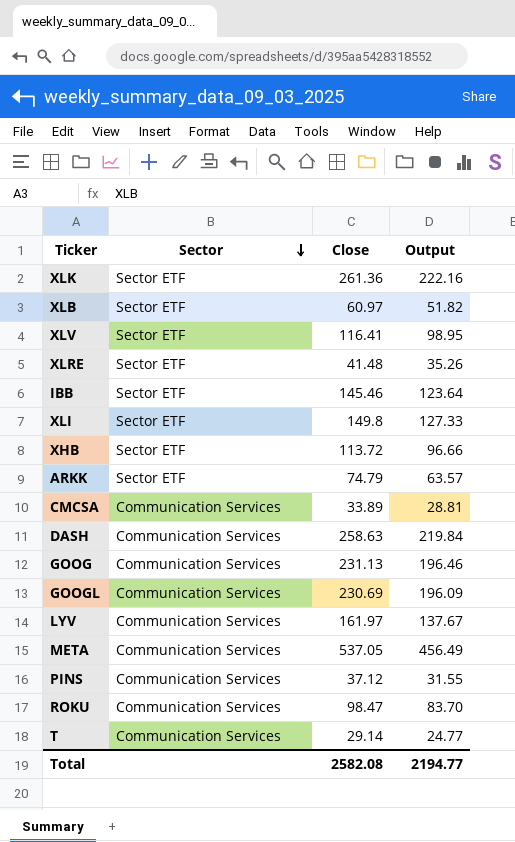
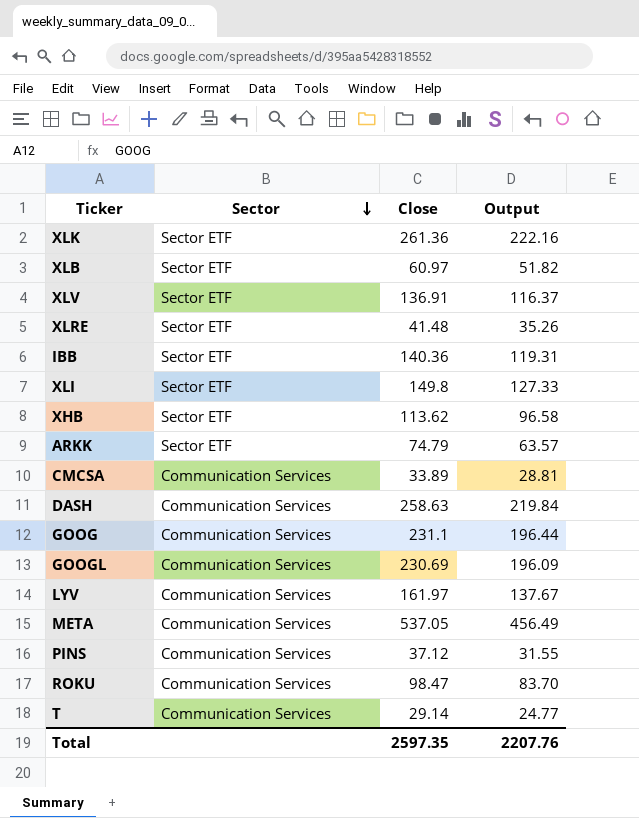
XLV | Close: 116.41 -> 136.91
XLV | Output: 98.95 -> 116.37
IBB | Close: 145.46 -> 140.36
IBB | Output: 123.64 -> 119.31
XHB | Close: 113.72 -> 113.62
XHB | Output: 96.66 -> 96.58
GOOG | Close: 231.13 -> 231.1
GOOG | Output: 196.46 -> 196.44
Total | Close: 2582.08 -> 2597.35
Total | Output: 2194.77 -> 2207.76

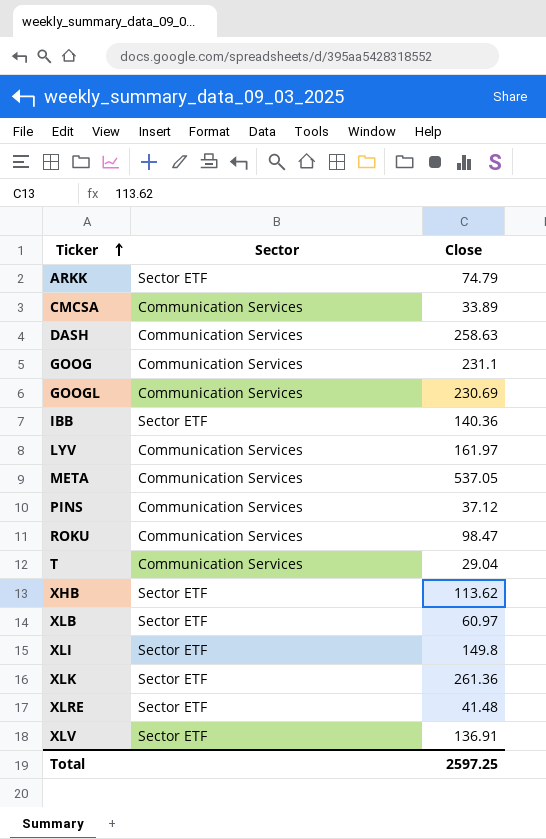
row order: Sector descending -> Ticker ascending
column Output | formula: [Close] * 0.85 -> none
T | Close: 29.14 -> 29.04
Total | Close: 2597.35 -> 2597.25

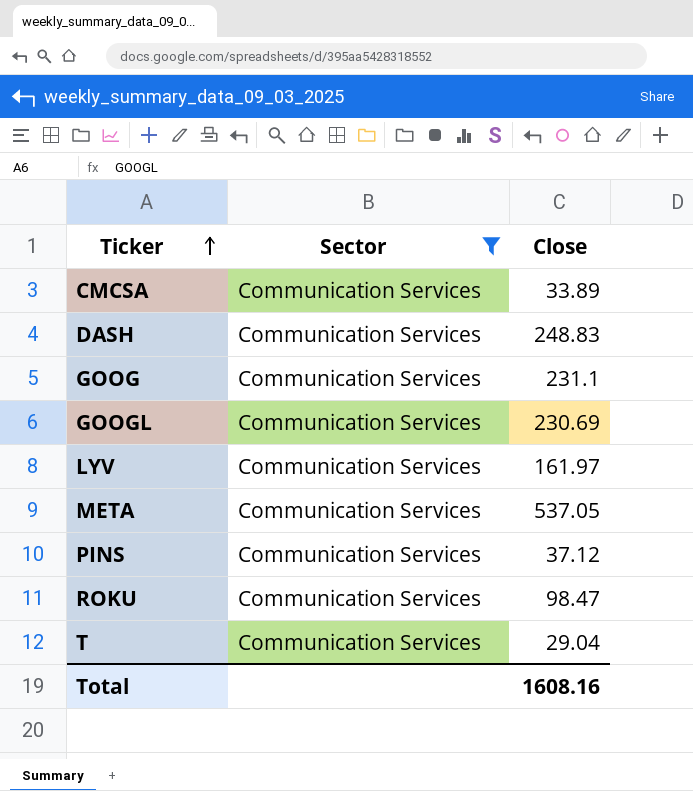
filter: none -> Sector = Communication Services
DASH | Close: 258.63 -> 248.83
Total | Close: 2597.25 -> 1608.16

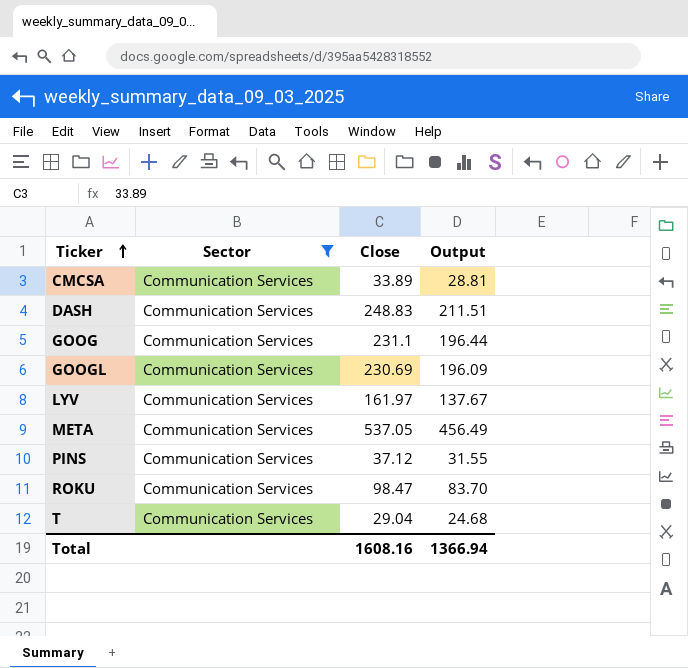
column Output | formula: none -> [Close] * 0.85

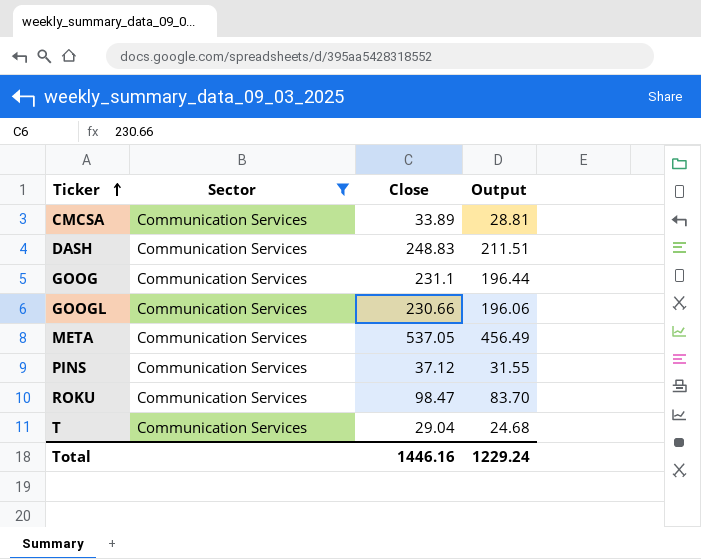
row LYV: Communication Services | 161.97 | 137.67 -> none
GOOGL | Close: 230.69 -> 230.66
GOOGL | Output: 196.09 -> 196.06
Total | Close: 1608.16 -> 1446.16
Total | Output: 1366.94 -> 1229.24

